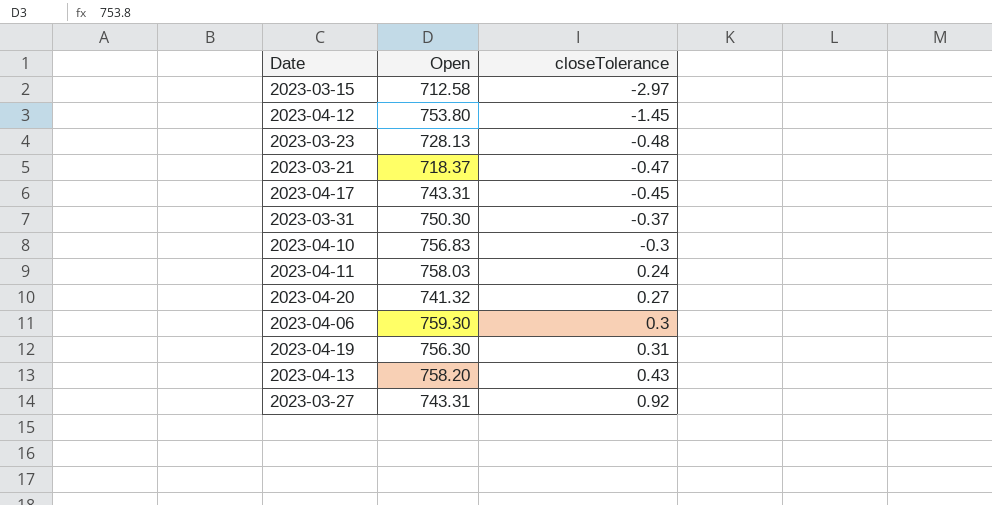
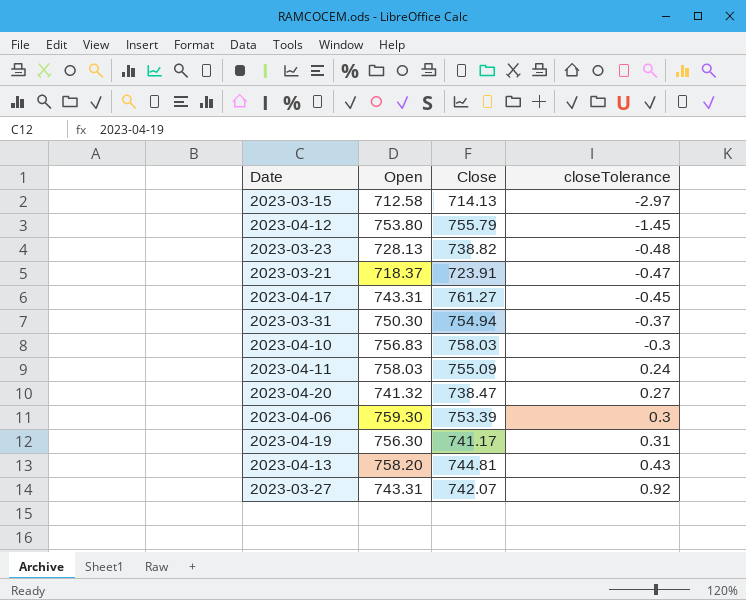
column Close | position: none -> 3

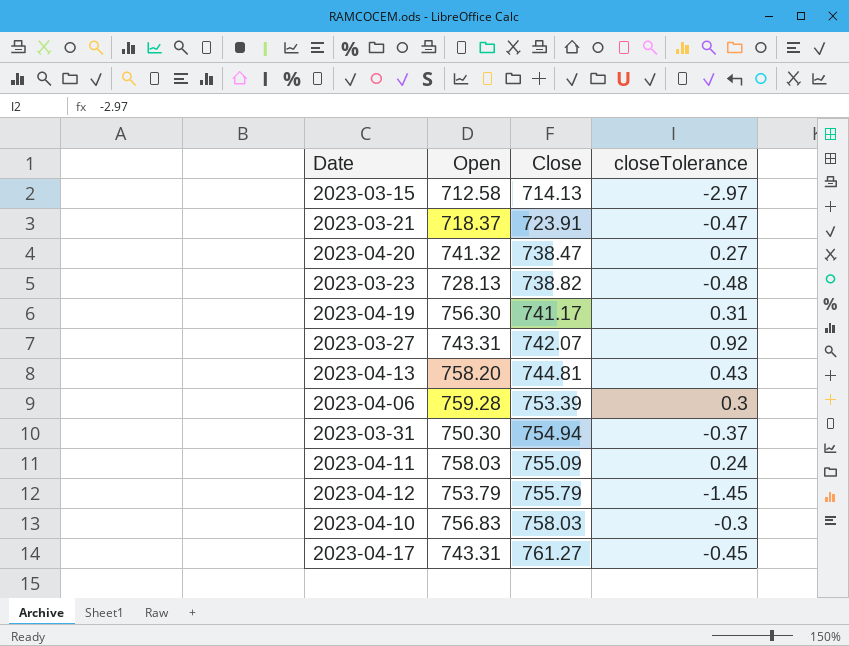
row order: closeTolerance ascending -> Close ascending
2023-04-06 | Open: 759.30 -> 759.28
2023-04-12 | Open: 753.80 -> 753.79

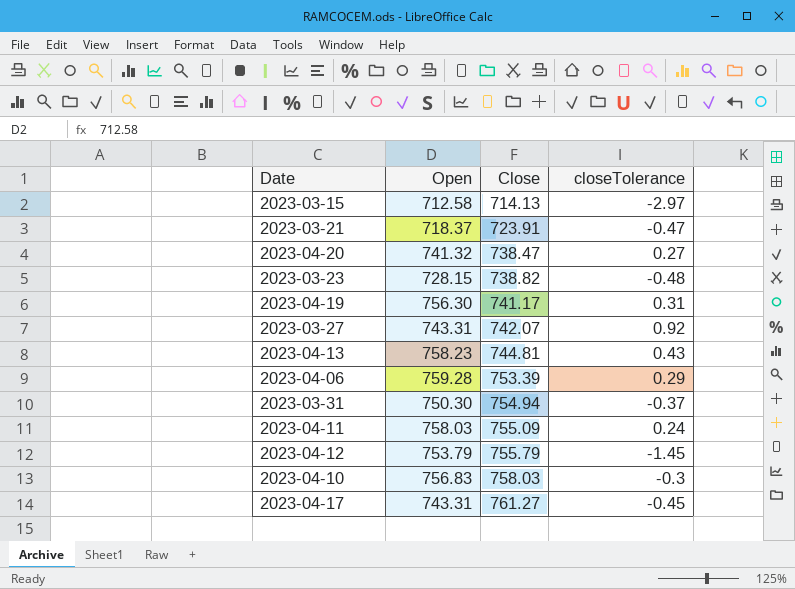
2023-03-23 | Open: 728.13 -> 728.15
2023-04-13 | Open: 758.20 -> 758.23
2023-04-06 | closeTolerance: 0.3 -> 0.29

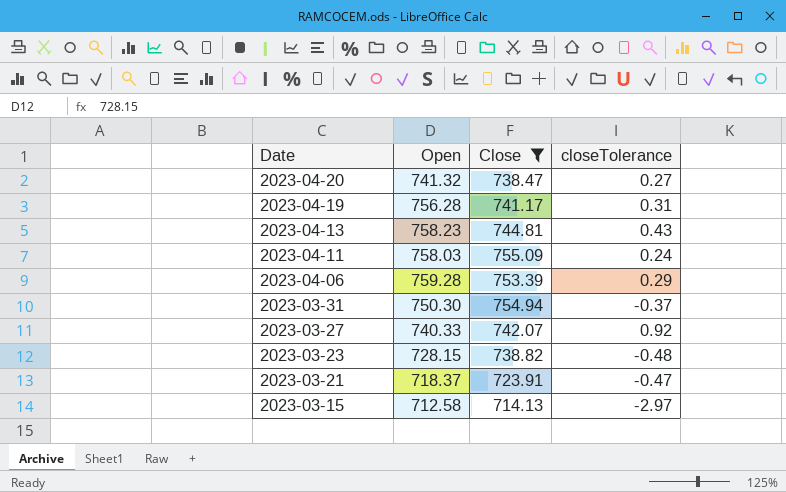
filter: none -> Close <= 755.09
row order: Close ascending -> Date descending
2023-04-19 | Open: 756.30 -> 756.28
2023-03-27 | Open: 743.31 -> 740.33

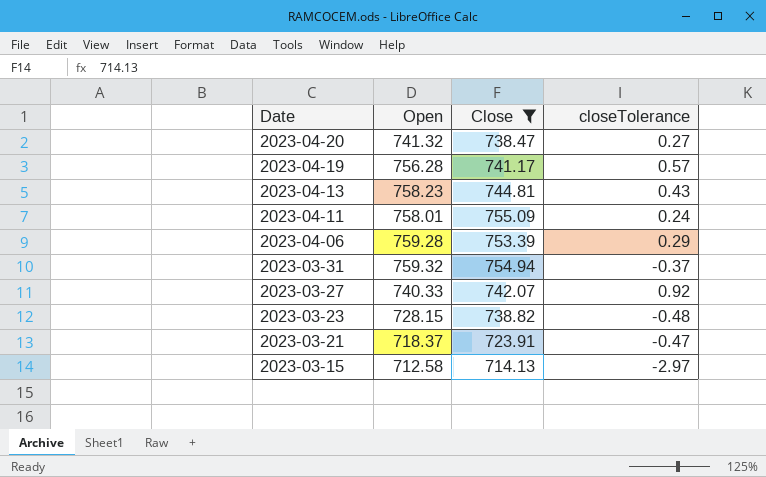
2023-04-19 | closeTolerance: 0.31 -> 0.57
2023-04-11 | Open: 758.03 -> 758.01
2023-03-31 | Open: 750.30 -> 759.32

